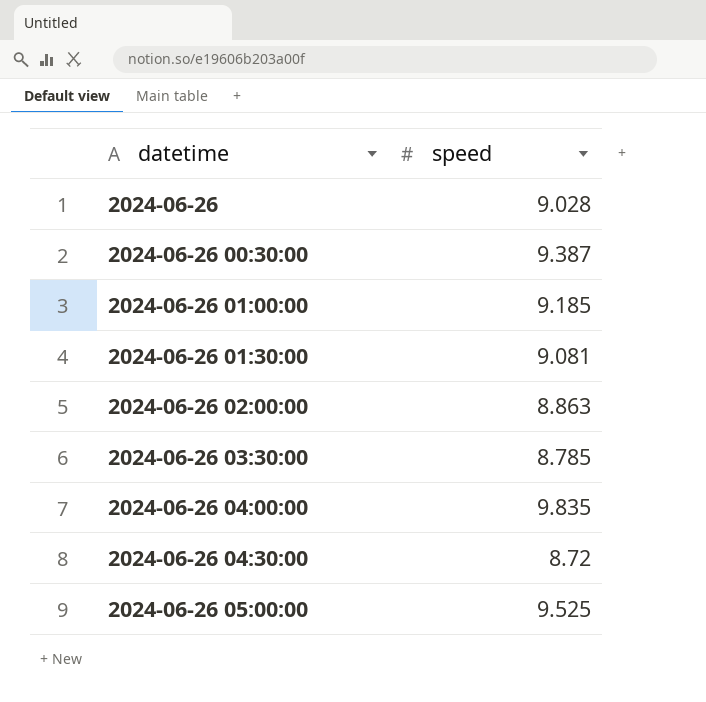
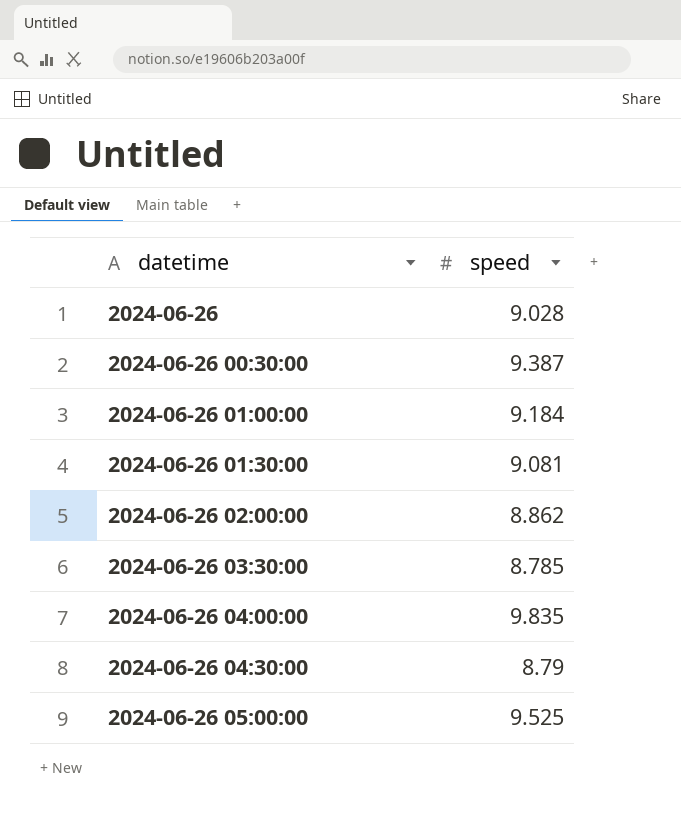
2024-06-26 01:00:00 | speed: 9.185 -> 9.184
2024-06-26 02:00:00 | speed: 8.863 -> 8.862
2024-06-26 04:30:00 | speed: 8.72 -> 8.79

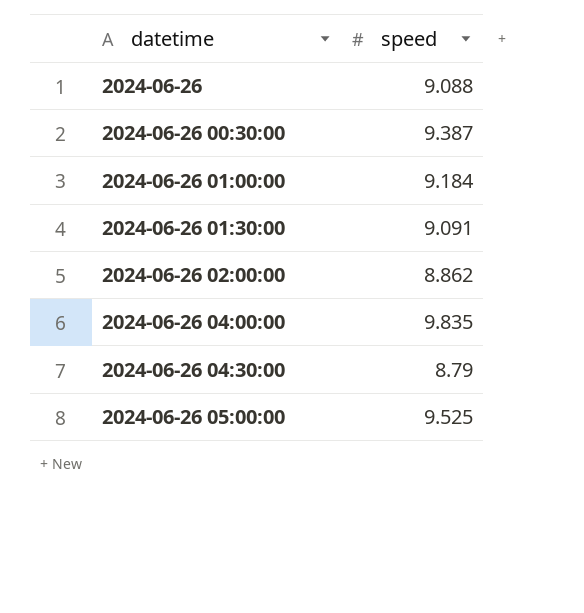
row 2024-06-26 03:30:00: 8.785 -> none
2024-06-26 | speed: 9.028 -> 9.088
2024-06-26 01:30:00 | speed: 9.081 -> 9.091

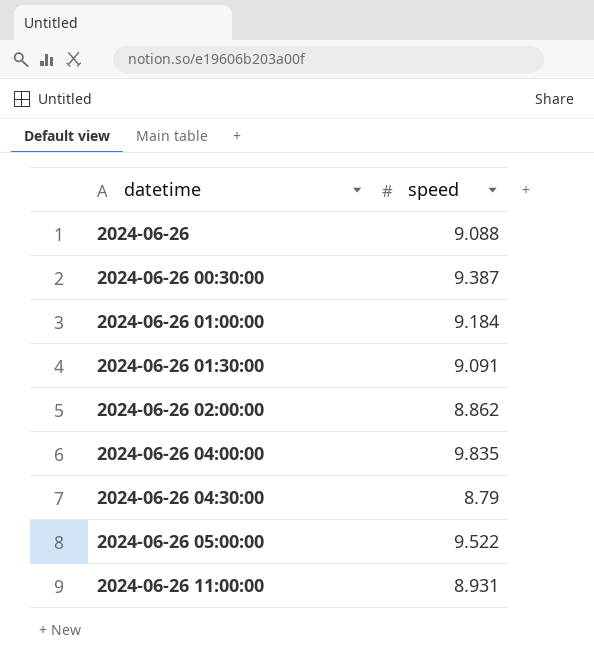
2024-06-26 05:00:00 | speed: 9.525 -> 9.522
row 2024-06-26 11:00:00: none -> 8.931

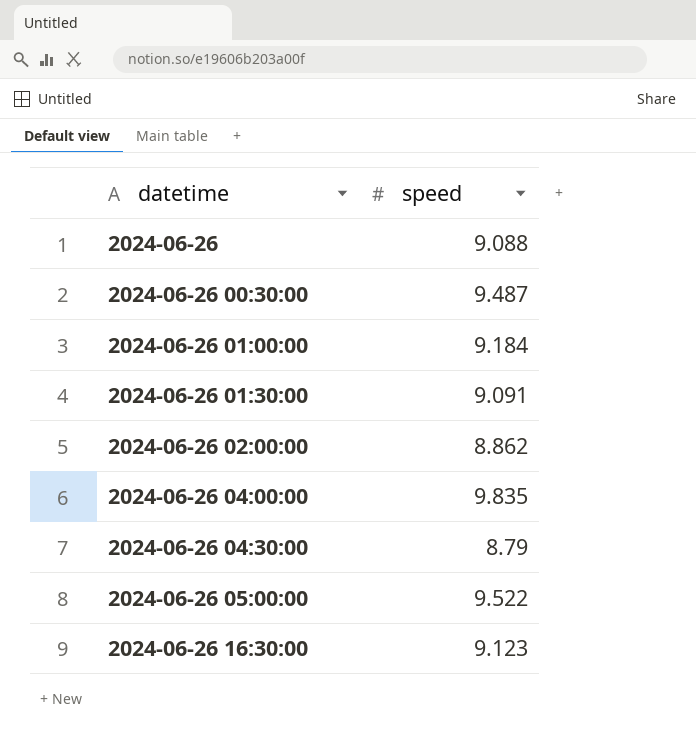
row 2024-06-26 11:00:00: 8.931 -> none
2024-06-26 00:30:00 | speed: 9.387 -> 9.487
row 2024-06-26 16:30:00: none -> 9.123

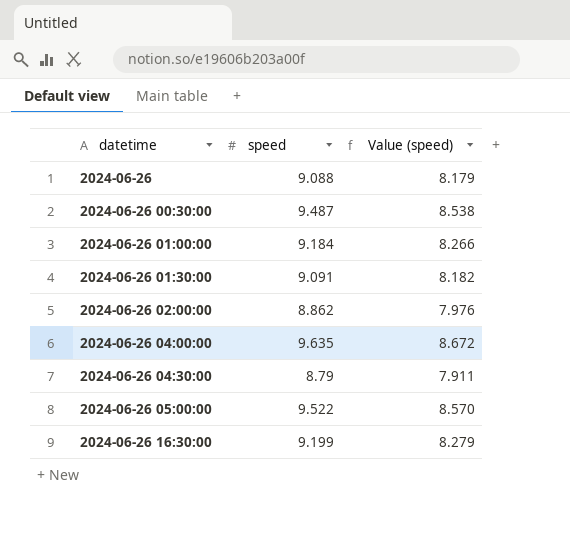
column Value (speed) | formula: none -> [speed] * 0.9
2024-06-26 04:00:00 | speed: 9.835 -> 9.635
2024-06-26 16:30:00 | speed: 9.123 -> 9.199

